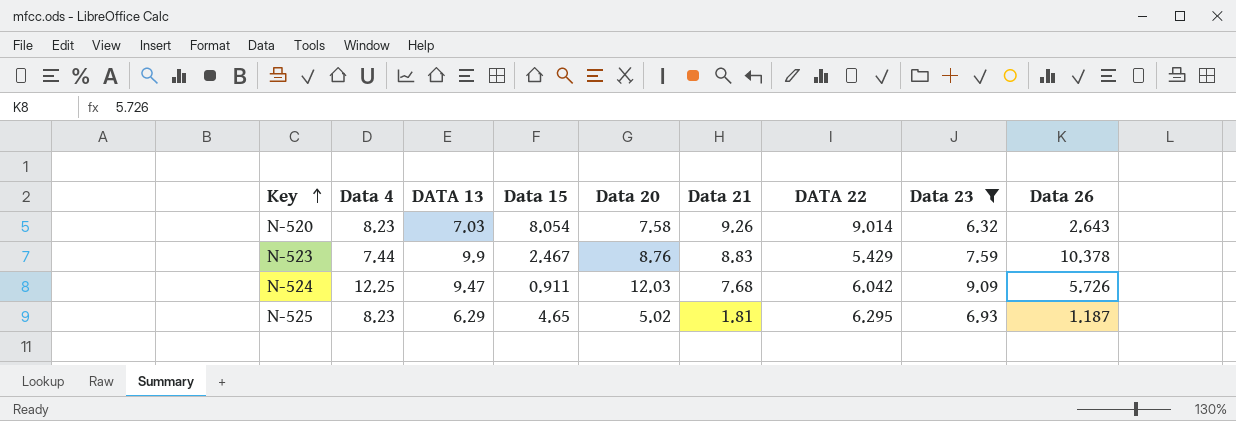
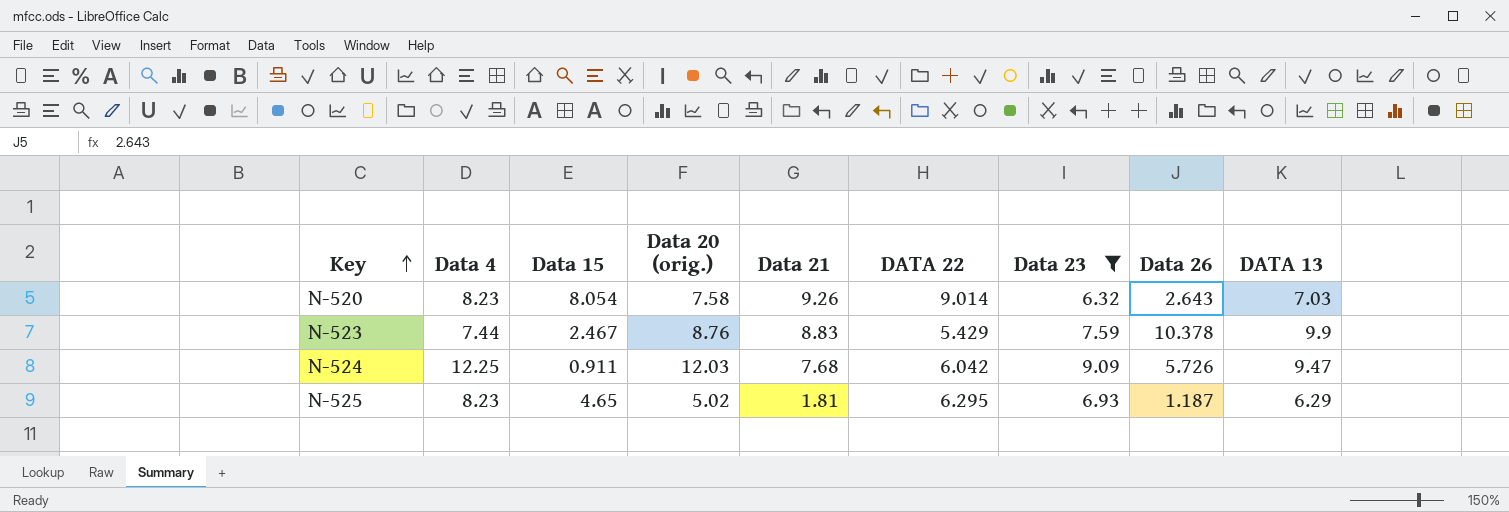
column name: Data 20 -> Data 20 (orig.)
column DATA 13 | position: 3 -> 9

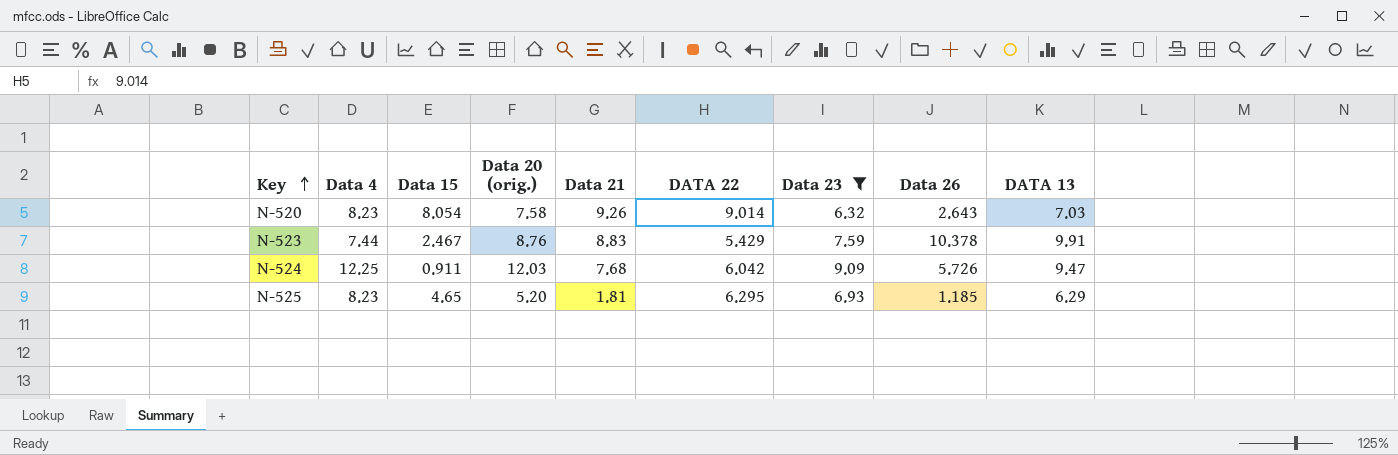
N-523 | DATA 13: 9.9 -> 9.91
N-525 | Data 20 (orig.): 5.02 -> 5.20
N-525 | Data 26: 1.187 -> 1.185

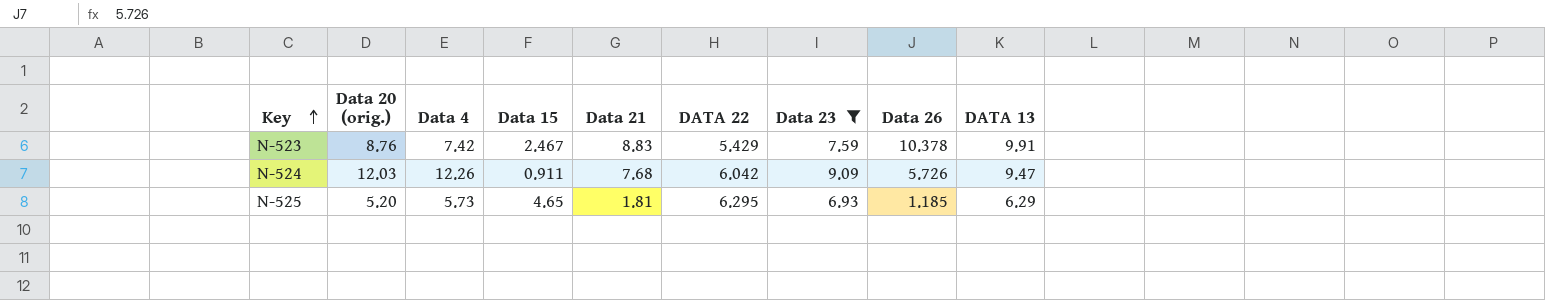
column Data 20 (orig.) | position: 4 -> 2
row N-520: 8.23 | 8.054 | 7.58 | 9.26 | 9.014 | 6.32 | 2.643 | 7.03 -> none
N-523 | Data 4: 7.44 -> 7.42
N-524 | Data 4: 12.25 -> 12.26
N-525 | Data 4: 8.23 -> 5.73

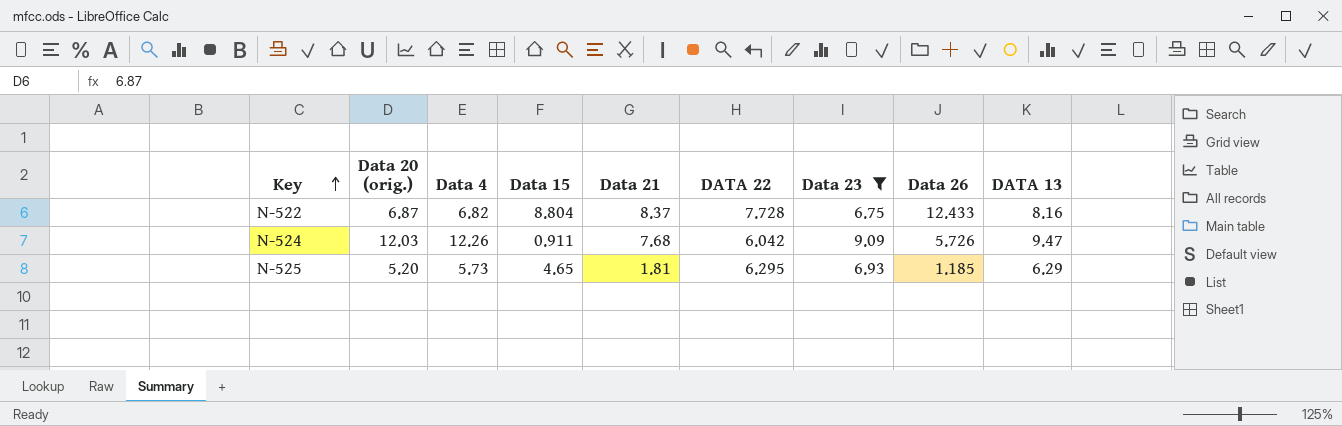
row N-523: 8.76 | 7.42 | 2.467 | 8.83 | 5.429 | 7.59 | 10.378 | 9.91 -> none
row N-522: none -> 6.87 | 6.82 | 8.804 | 8.37 | 7.728 | 6.75 | 12.433 | 8.16

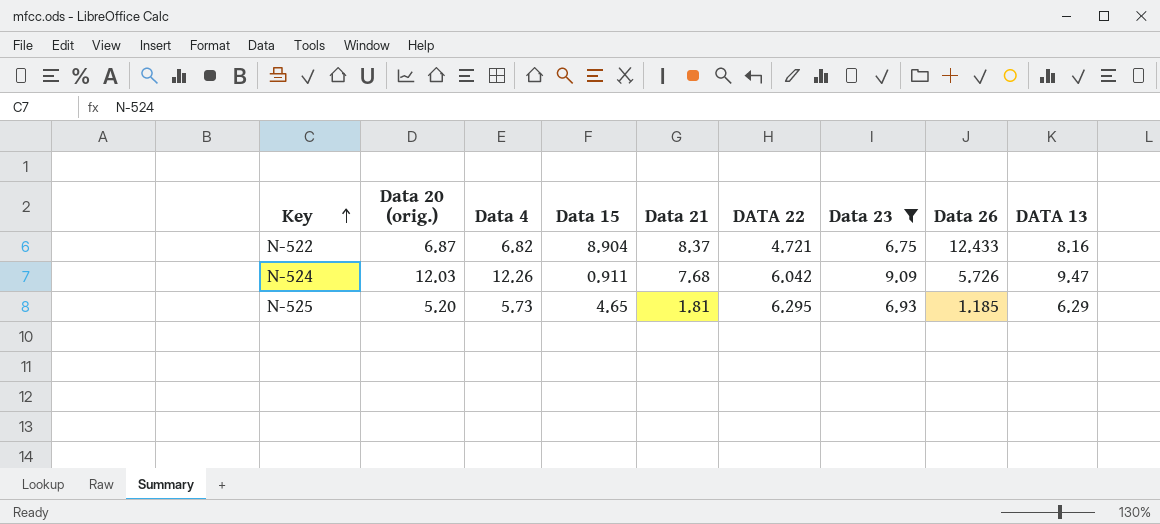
N-522 | Data 15: 8.804 -> 8.904
N-522 | DATA 22: 7.728 -> 4.721

